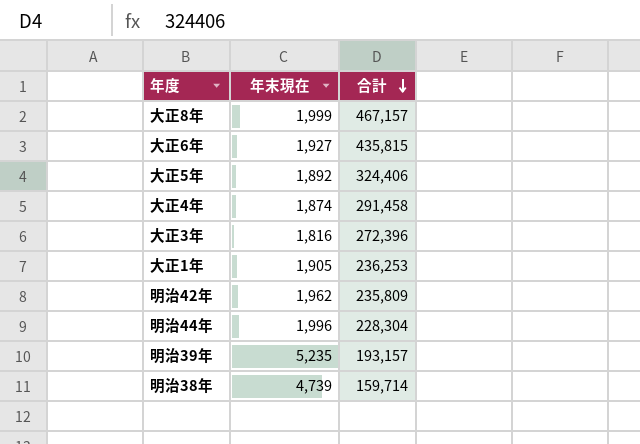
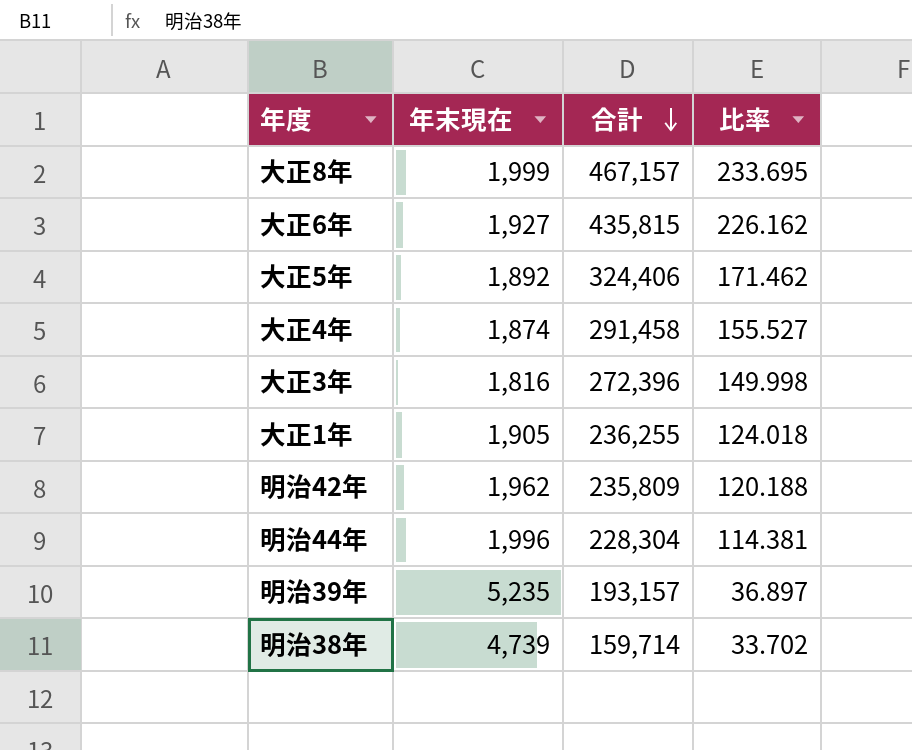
column 比率 | formula: none -> [合計] / [年末現在]
大正1年 | 合計: 236,253 -> 236,255

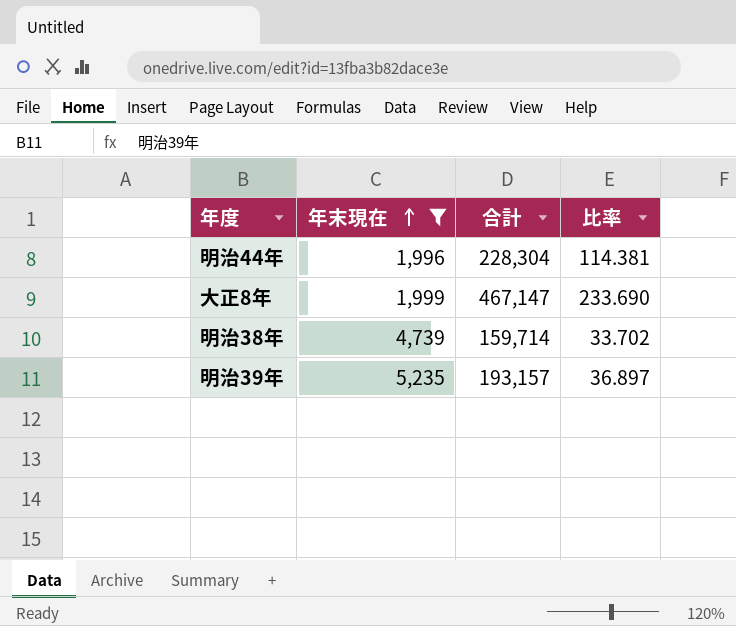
filter: none -> 年末現在 >= 1,996
row order: 合計 descending -> 年末現在 ascending
大正8年 | 合計: 467,157 -> 467,147
大正8年 | 比率: 233.695 -> 233.690

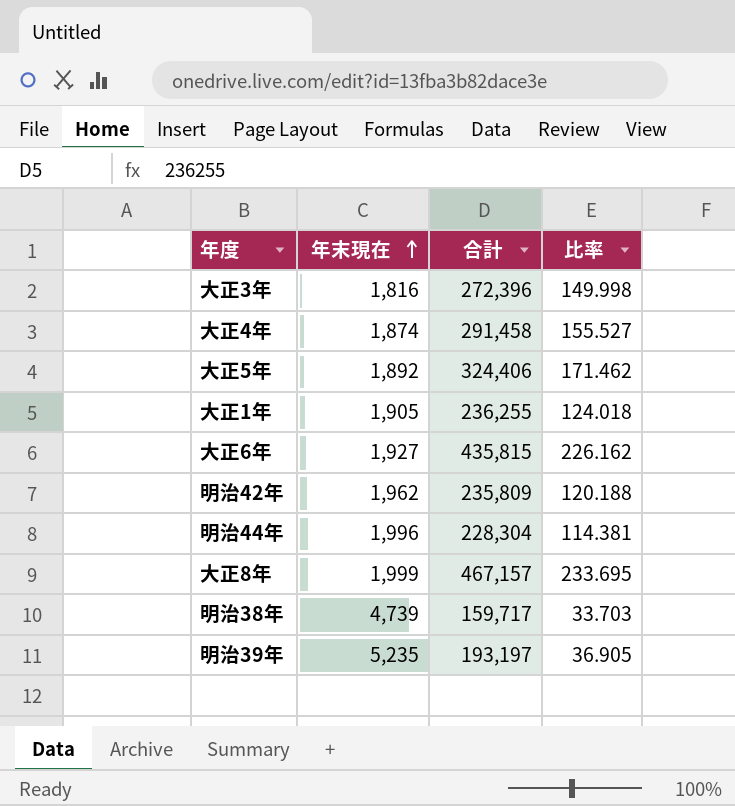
filter: 年末現在 >= 1,996 -> none
大正8年 | 合計: 467,147 -> 467,157
大正8年 | 比率: 233.690 -> 233.695
明治38年 | 合計: 159,714 -> 159,717
明治38年 | 比率: 33.702 -> 33.703
明治39年 | 合計: 193,157 -> 193,197
明治39年 | 比率: 36.897 -> 36.905

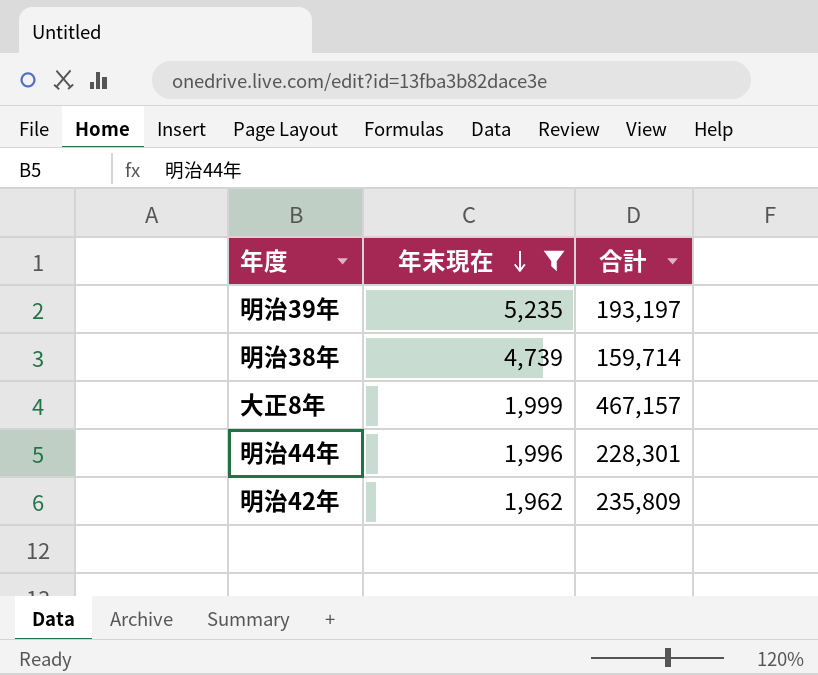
filter: none -> 年末現在 >= 1,962
row order: 年末現在 ascending -> 年末現在 descending
column 比率 | formula: [合計] / [年末現在] -> none
明治38年 | 合計: 159,717 -> 159,714
明治44年 | 合計: 228,304 -> 228,301

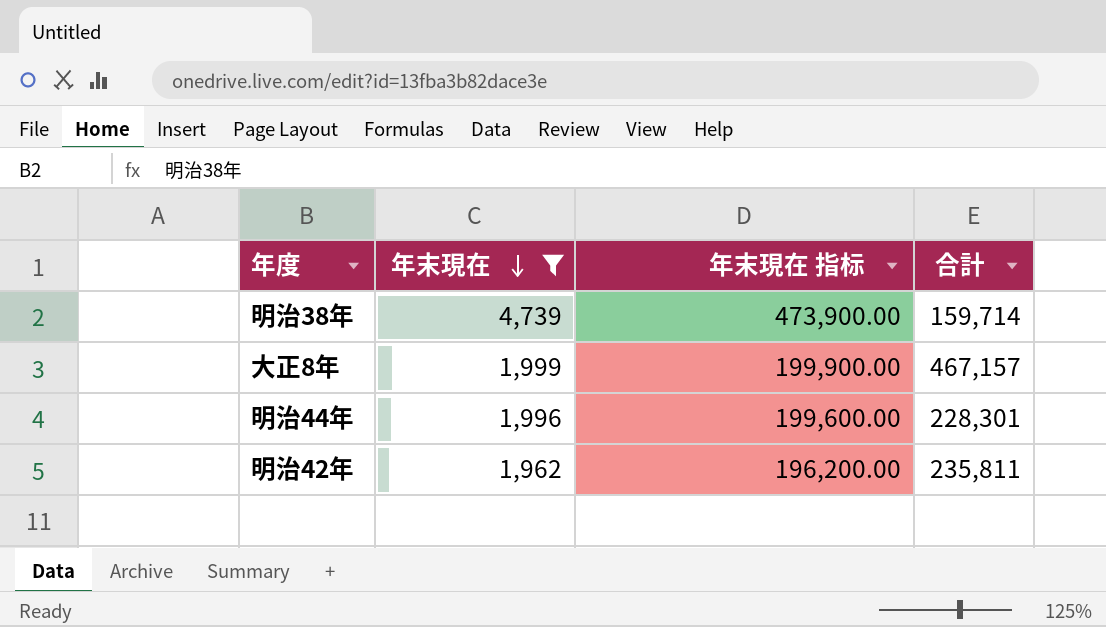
column 年末現在 指标 | formula: none -> [年末現在] * 100
row 明治39年: 5,235 | 193,197 -> none
明治42年 | 合計: 235,809 -> 235,811

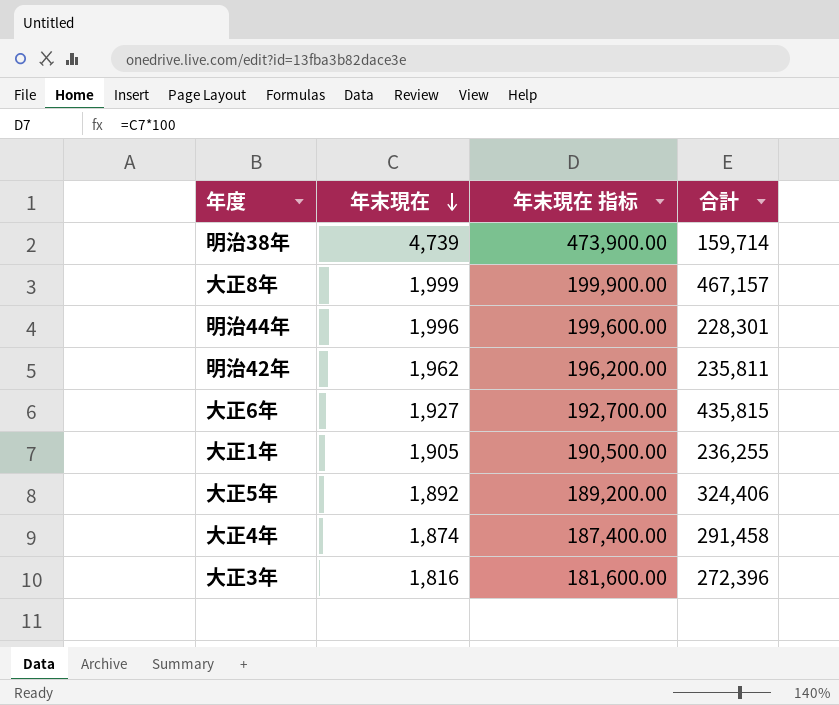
filter: 年末現在 >= 1,962 -> none

